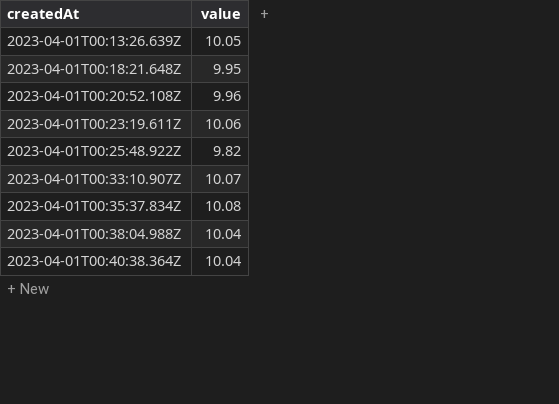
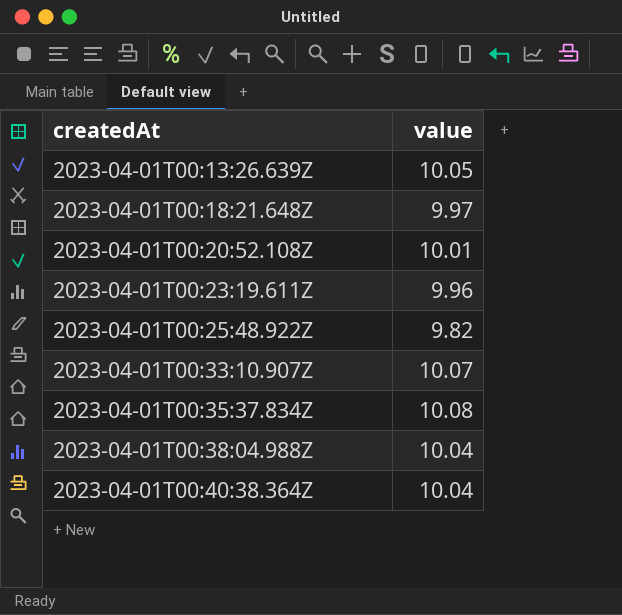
2023-04-01T00:18:21.648Z | value: 9.95 -> 9.97
2023-04-01T00:20:52.108Z | value: 9.96 -> 10.01
2023-04-01T00:23:19.611Z | value: 10.06 -> 9.96

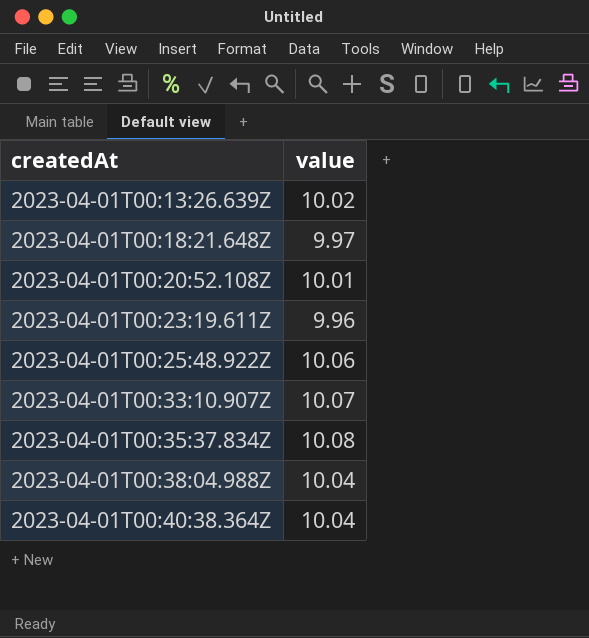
2023-04-01T00:13:26.639Z | value: 10.05 -> 10.02
2023-04-01T00:25:48.922Z | value: 9.82 -> 10.06

